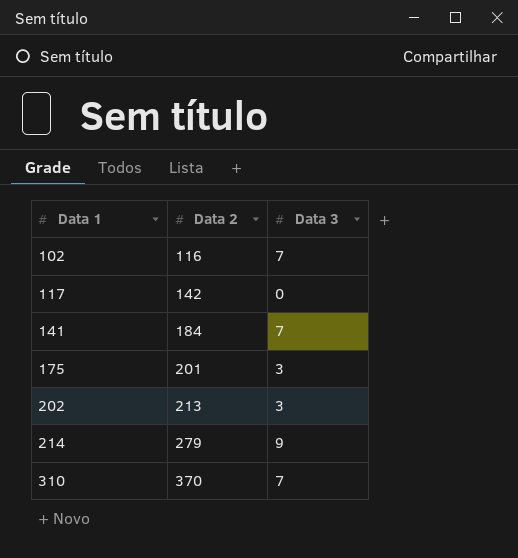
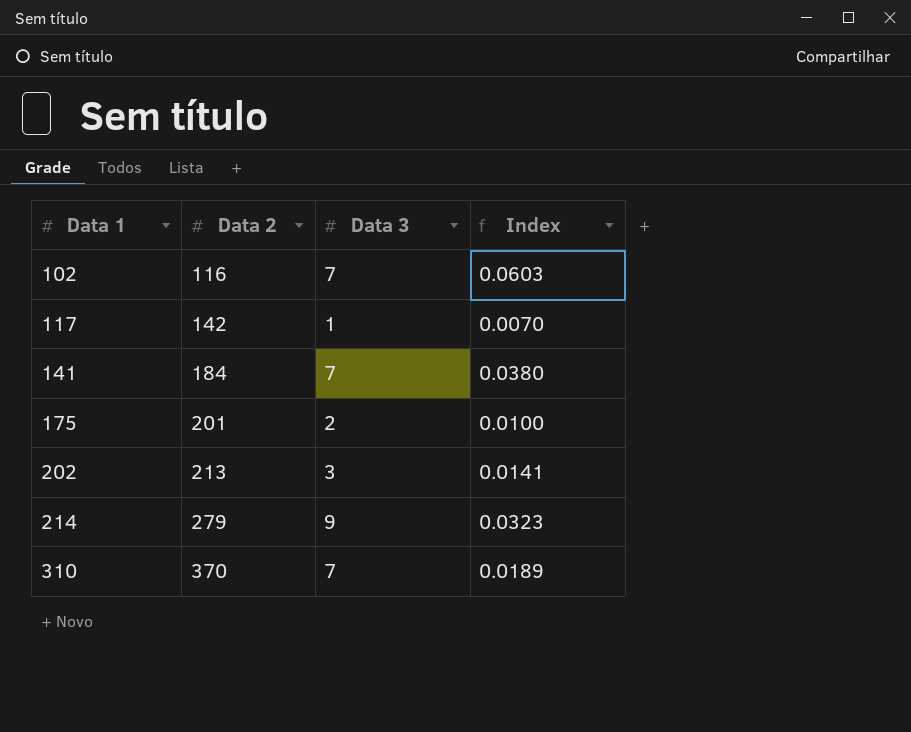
column Index | formula: none -> [Data 3] / [Data 2]
117 | Data 3: 0 -> 1
175 | Data 3: 3 -> 2

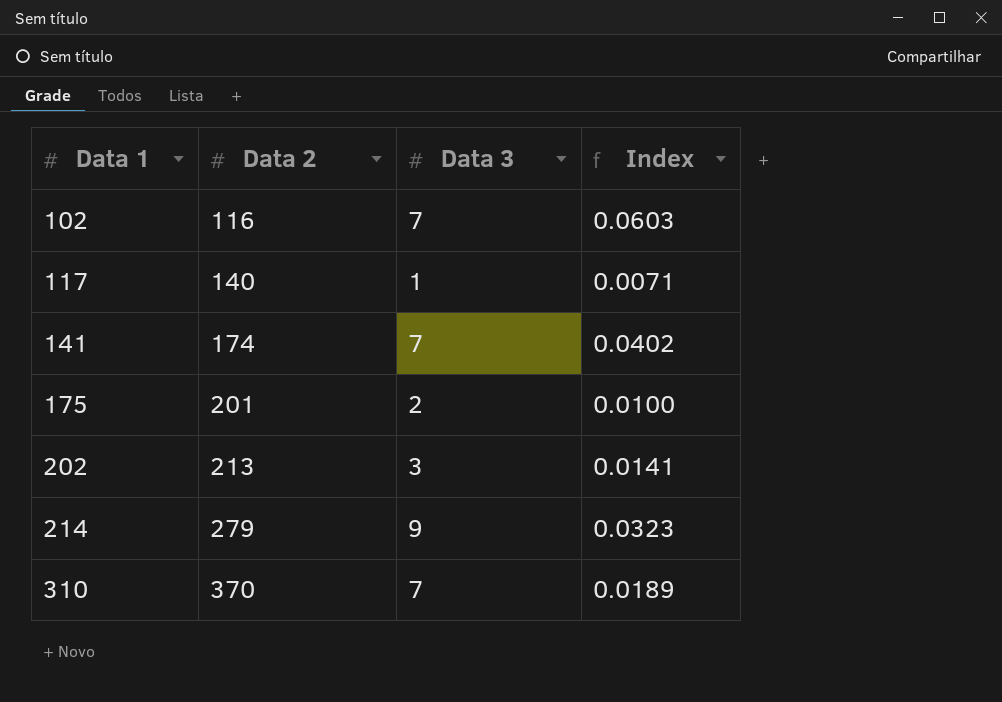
117 | Data 2: 142 -> 140
117 | Index: 0.0070 -> 0.0071
141 | Data 2: 184 -> 174
141 | Index: 0.0380 -> 0.0402

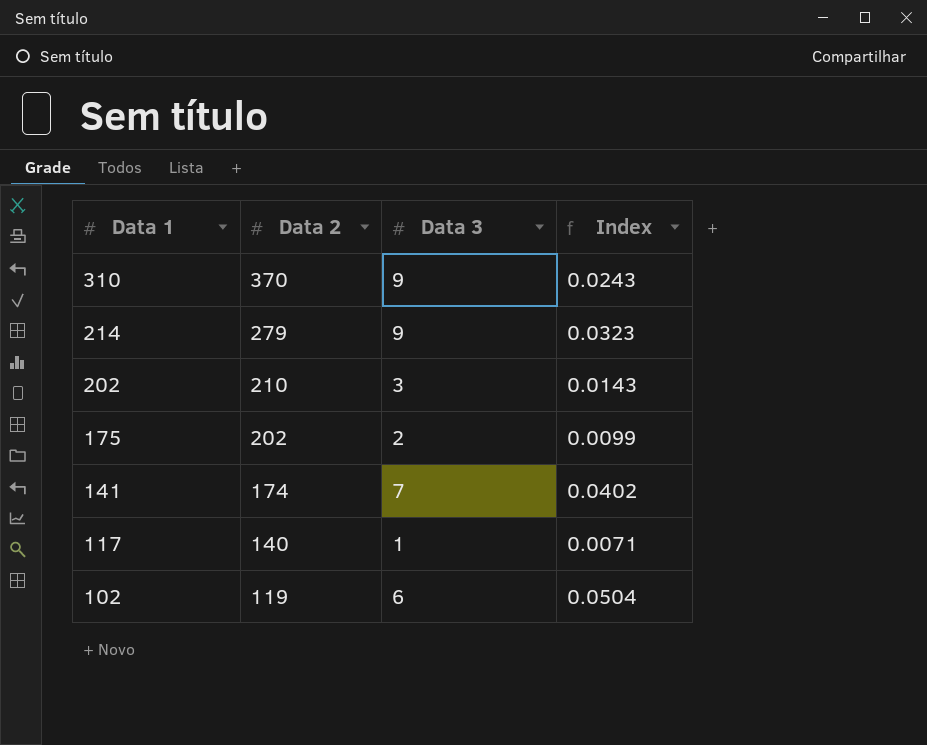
row order: Data 1 ascending -> Data 1 descending
310 | Data 3: 7 -> 9
310 | Index: 0.0189 -> 0.0243
202 | Data 2: 213 -> 210
202 | Index: 0.0141 -> 0.0143
175 | Data 2: 201 -> 202
175 | Index: 0.0100 -> 0.0099
102 | Data 2: 116 -> 119
102 | Data 3: 7 -> 6
102 | Index: 0.0603 -> 0.0504

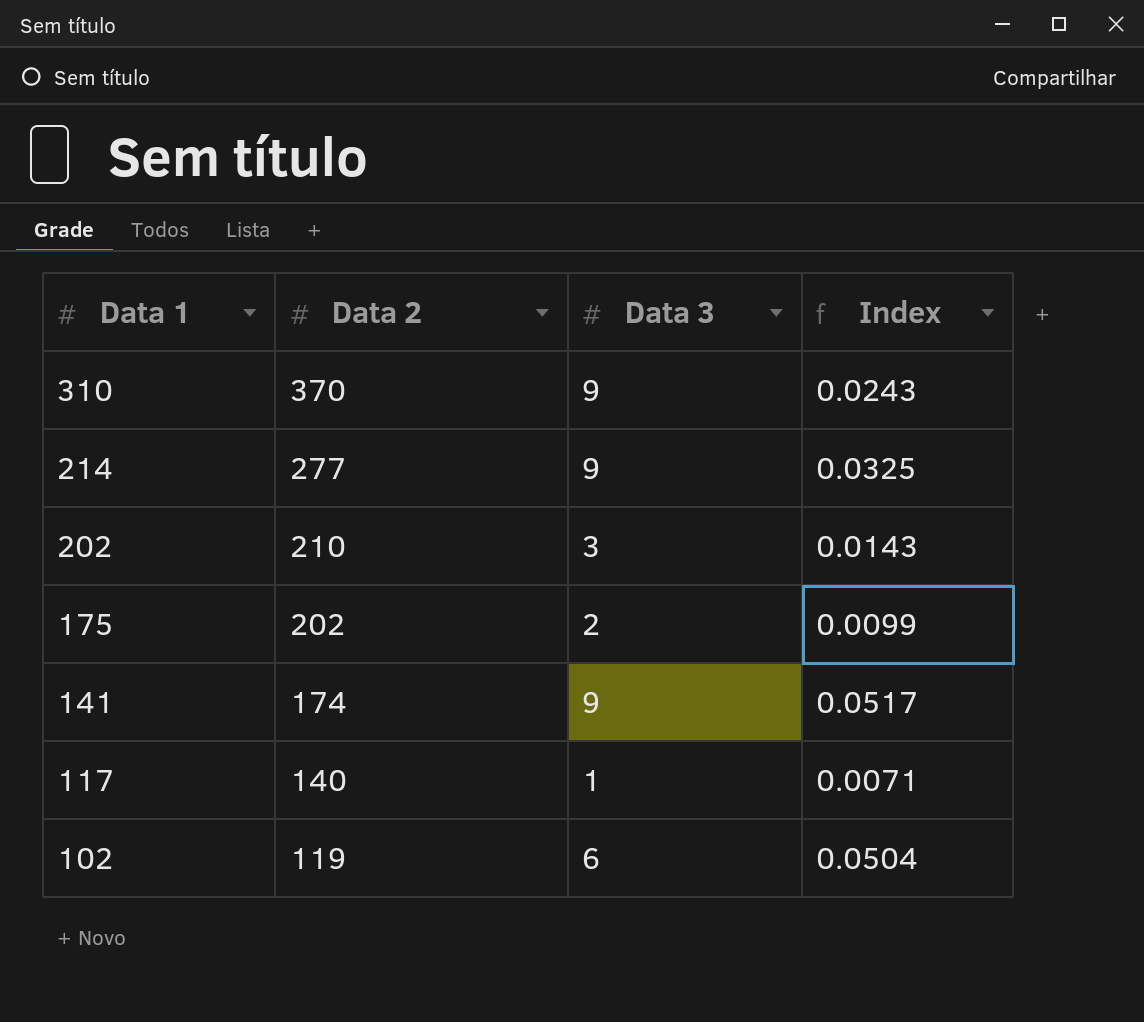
214 | Data 2: 279 -> 277
214 | Index: 0.0323 -> 0.0325
141 | Data 3: 7 -> 9
141 | Index: 0.0402 -> 0.0517

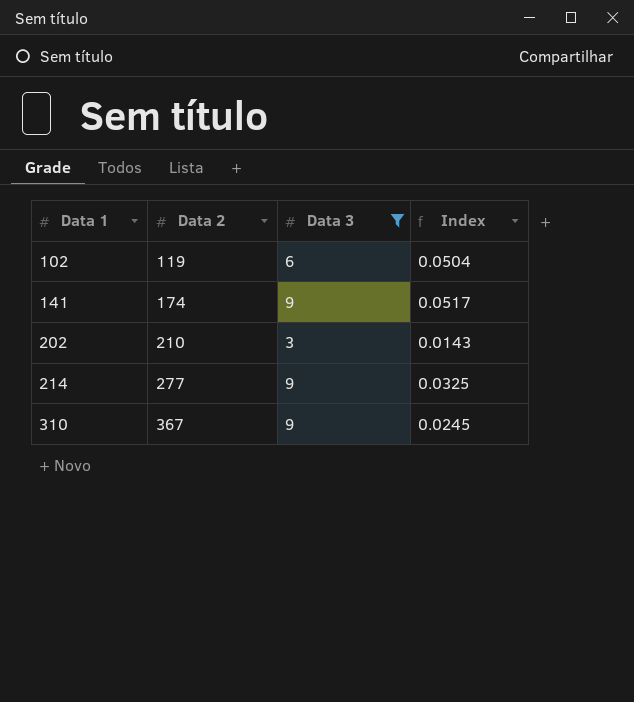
filter: none -> Data 3 >= 3
row order: Data 1 descending -> Data 1 ascending
310 | Data 2: 370 -> 367
310 | Index: 0.0243 -> 0.0245

